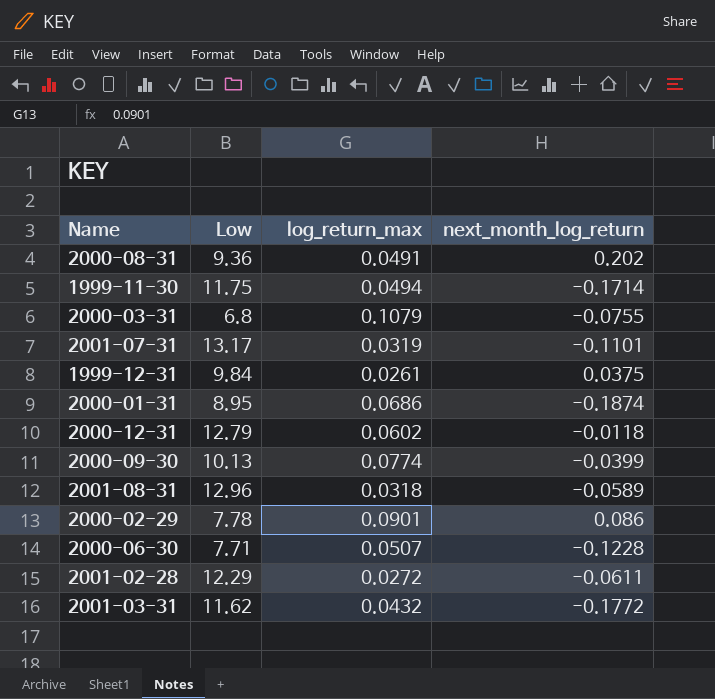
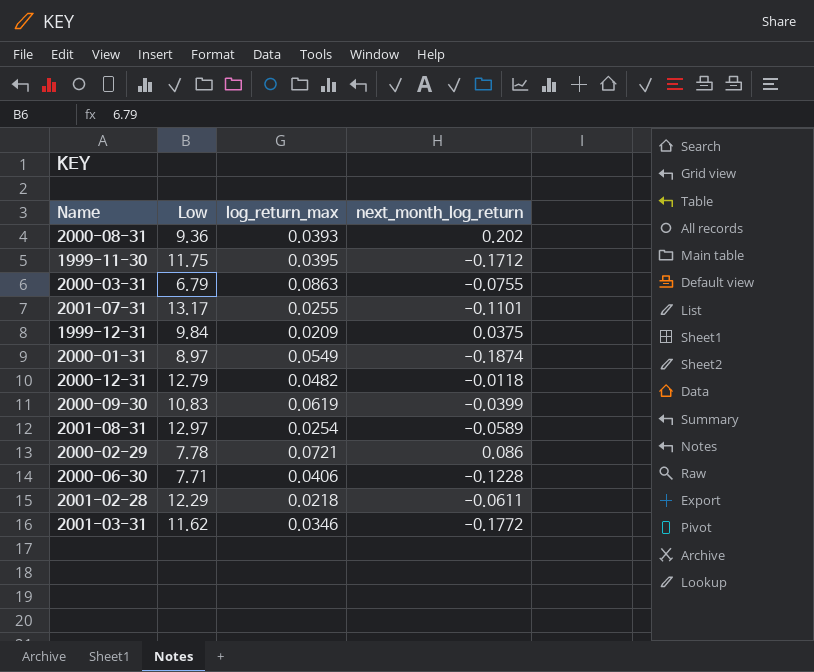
2000-08-31 | log_return_max: 0.0491 -> 0.0393
1999-11-30 | log_return_max: 0.0494 -> 0.0395
1999-11-30 | next_month_log_return: -0.1714 -> -0.1712
2000-03-31 | Low: 6.8 -> 6.79
2000-03-31 | log_return_max: 0.1079 -> 0.0863
2001-07-31 | log_return_max: 0.0319 -> 0.0255
1999-12-31 | log_return_max: 0.0261 -> 0.0209
2000-01-31 | Low: 8.95 -> 8.97
2000-01-31 | log_return_max: 0.0686 -> 0.0549
2000-12-31 | log_return_max: 0.0602 -> 0.0482
2000-09-30 | Low: 10.13 -> 10.83
2000-09-30 | log_return_max: 0.0774 -> 0.0619
2001-08-31 | Low: 12.96 -> 12.97
2001-08-31 | log_return_max: 0.0318 -> 0.0254
2000-02-29 | log_return_max: 0.0901 -> 0.0721
2000-06-30 | log_return_max: 0.0507 -> 0.0406
2001-02-28 | log_return_max: 0.0272 -> 0.0218
2001-03-31 | log_return_max: 0.0432 -> 0.0346

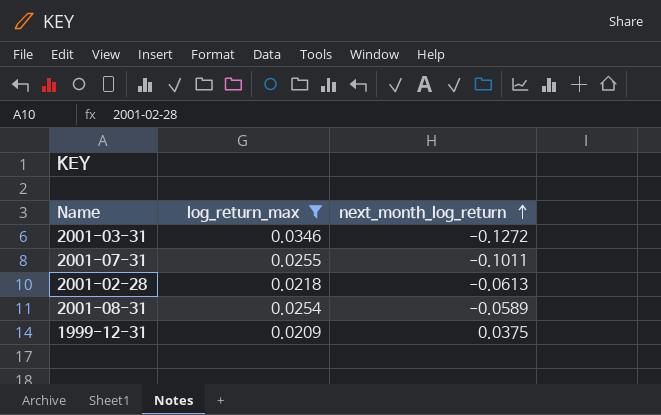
filter: none -> log_return_max <= 0.0346
row order: none -> next_month_log_return ascending
column Low | position: 2 -> none
2001-03-31 | next_month_log_return: -0.1772 -> -0.1272
2001-07-31 | next_month_log_return: -0.1101 -> -0.1011
2001-02-28 | next_month_log_return: -0.0611 -> -0.0613

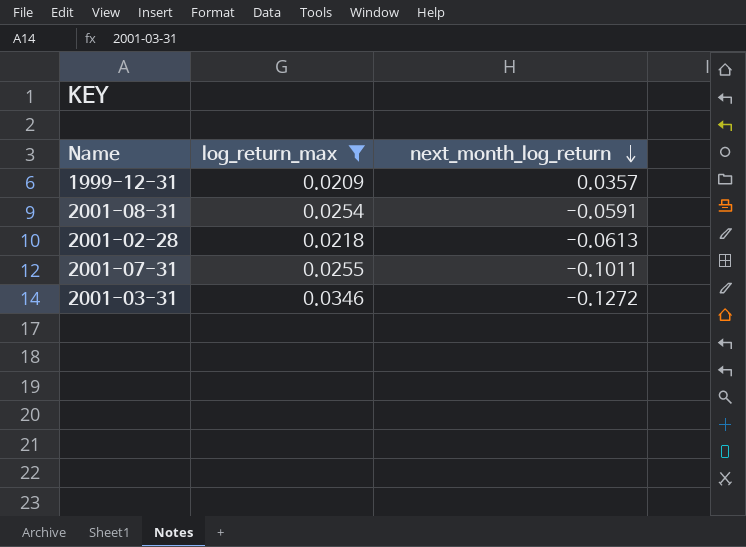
row order: next_month_log_return ascending -> next_month_log_return descending
1999-12-31 | next_month_log_return: 0.0375 -> 0.0357
2001-08-31 | next_month_log_return: -0.0589 -> -0.0591

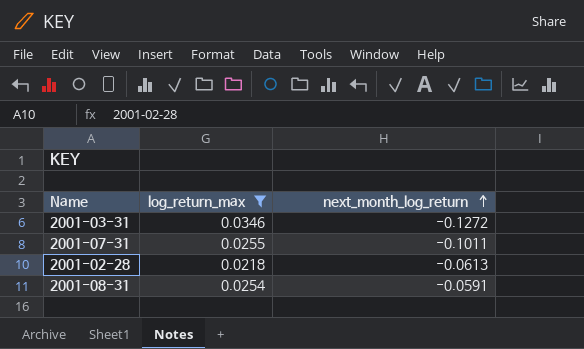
row order: next_month_log_return descending -> next_month_log_return ascending
row 1999-12-31: 0.0209 | 0.0357 -> none

